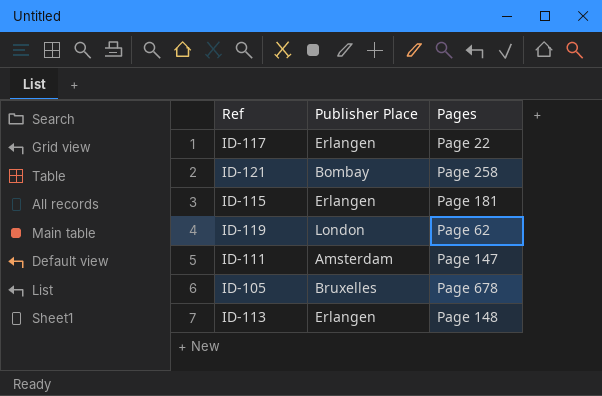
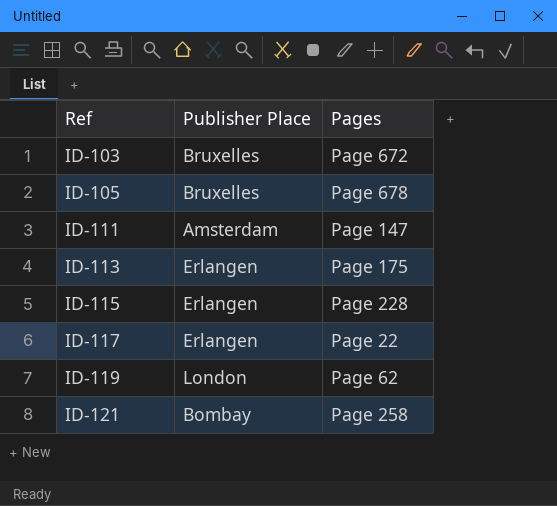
row order: none -> Ref ascending
row ID-103: none -> Bruxelles | Page 672
ID-113 | Pages: Page 148 -> Page 175
ID-115 | Pages: Page 181 -> Page 228

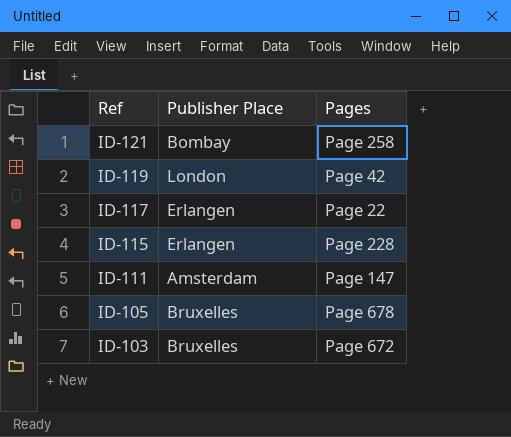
row order: Ref ascending -> Ref descending
row ID-113: Erlangen | Page 175 -> none
ID-119 | Pages: Page 62 -> Page 42

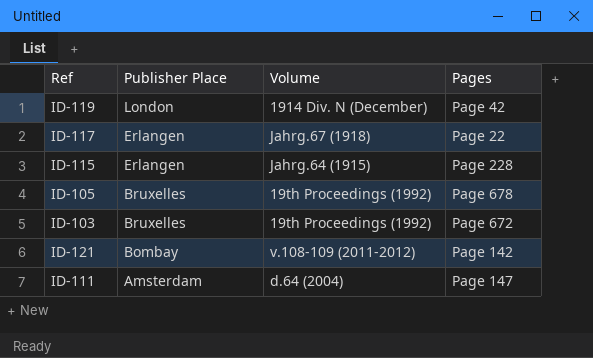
row order: Ref descending -> Publisher Place descending
column Volume | position: none -> 3
ID-121 | Pages: Page 258 -> Page 142

